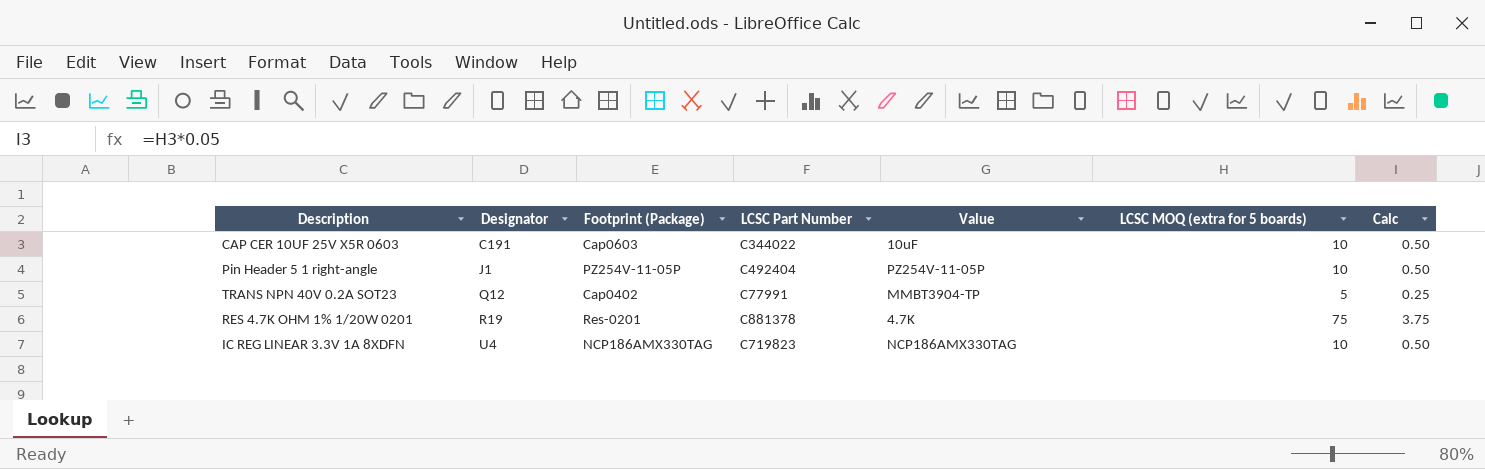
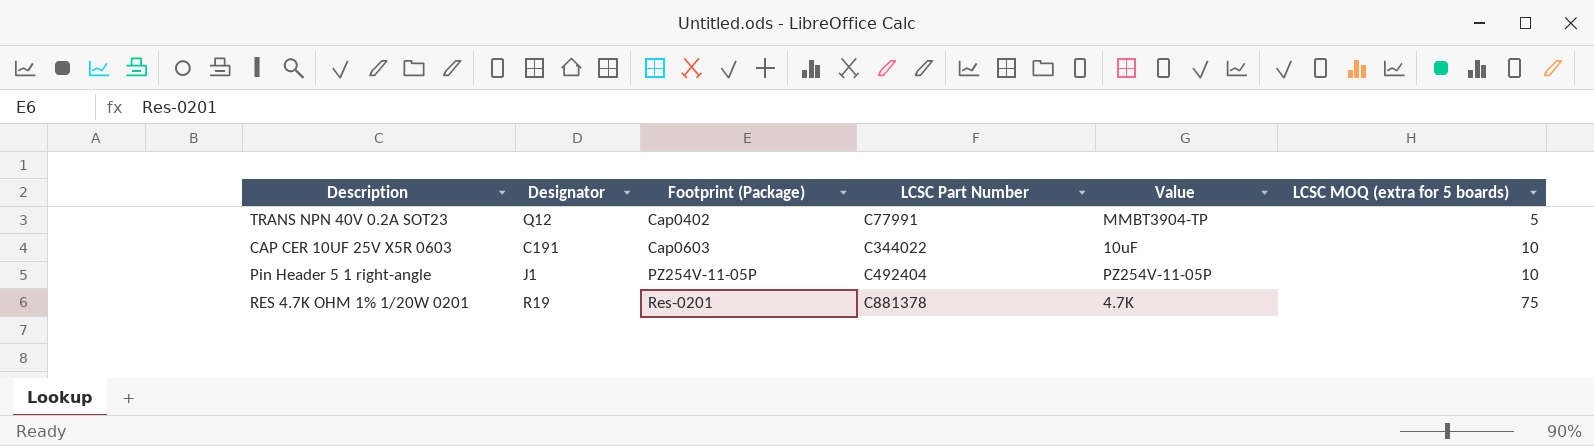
row order: Designator ascending -> Footprint (Package) ascending
column Calc | formula: [LCSC MOQ (extra for 5 boards)] * 0.05 -> none
row IC REG LINEAR 3.3V 1A 8XDFN: U4 | NCP186AMX330TAG | C719823 | NCP186AMX330TAG | 10 | 0.50 -> none

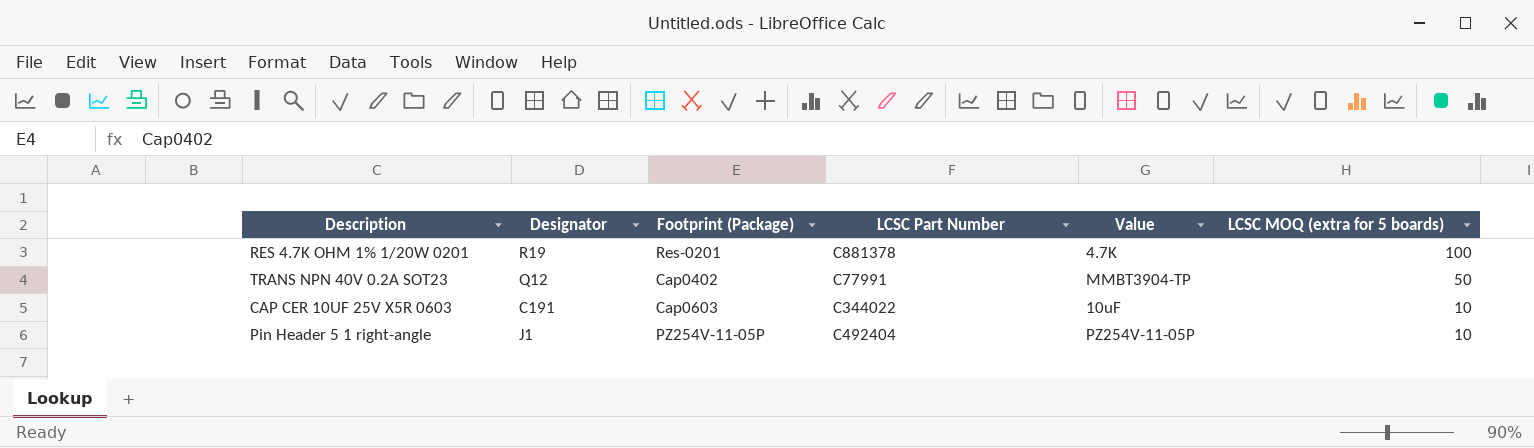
row order: Footprint (Package) ascending -> LCSC MOQ (extra for 5 boards) descending
RES 4.7K OHM 1% 1/20W 0201 | LCSC MOQ (extra for 5 boards): 75 -> 100
TRANS NPN 40V 0.2A SOT23 | LCSC MOQ (extra for 5 boards): 5 -> 50

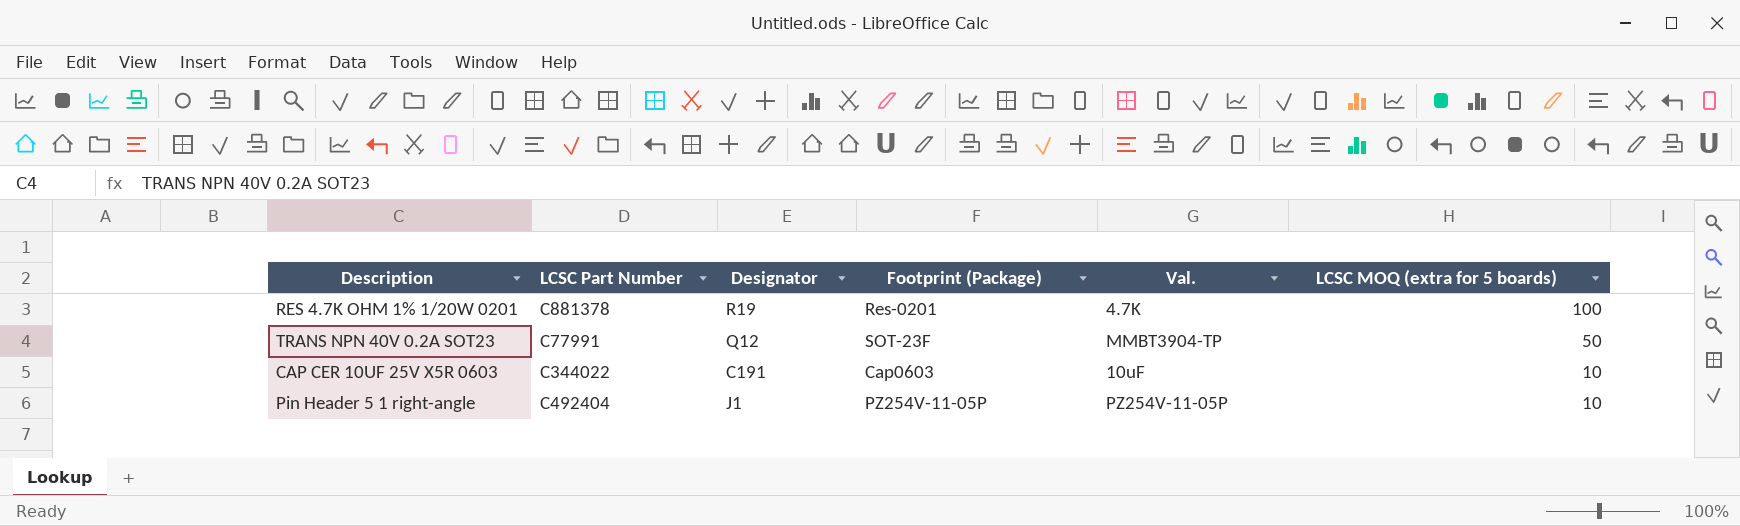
column LCSC Part Number | position: 4 -> 2
column name: Value -> Val.
TRANS NPN 40V 0.2A SOT23 | Footprint (Package): Cap0402 -> SOT-23F

